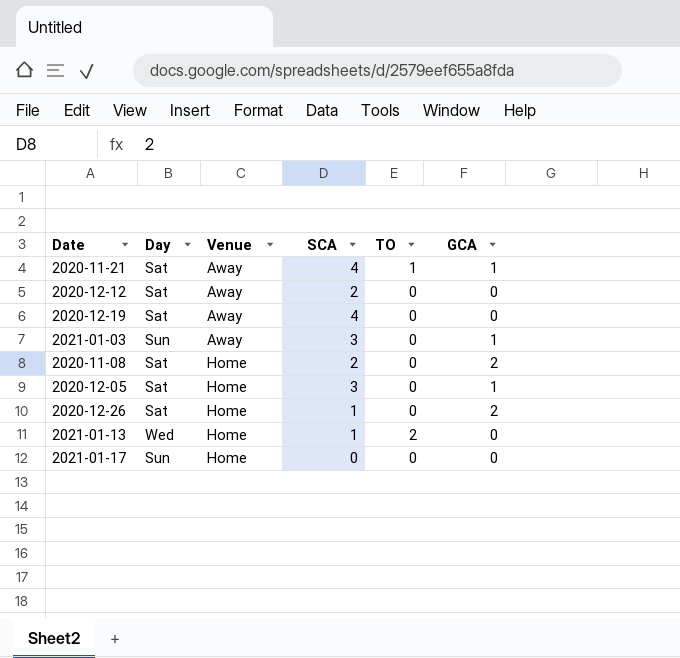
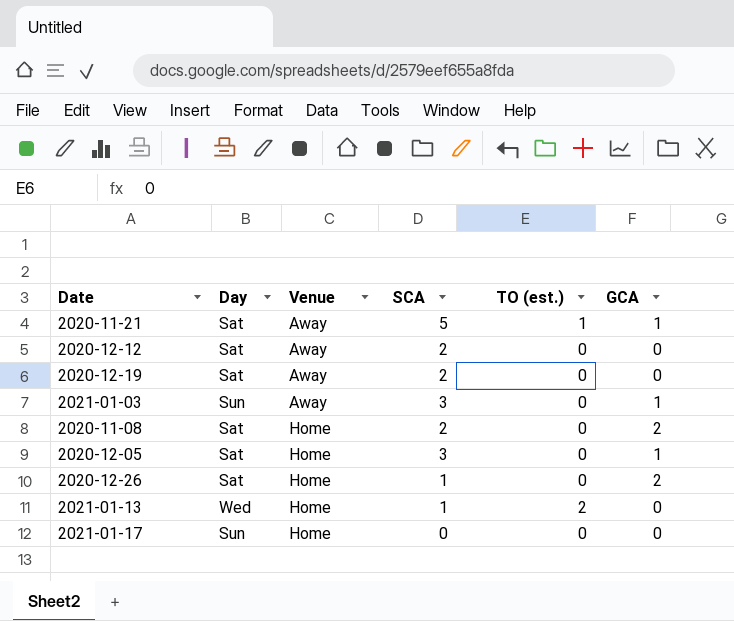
column name: TO -> TO (est.)
2020-11-21 | SCA: 4 -> 5
2020-12-19 | SCA: 4 -> 2

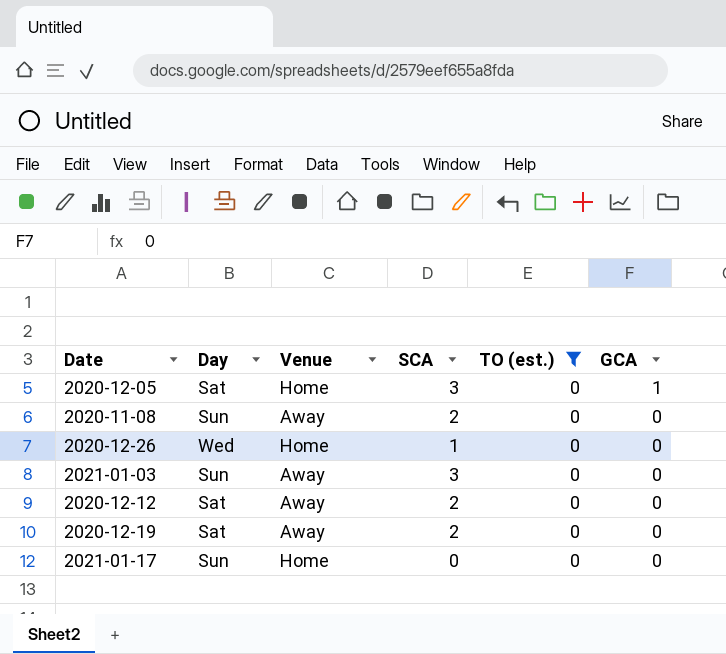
filter: none -> TO (est.) = 0
row order: Venue ascending -> GCA descending
2020-11-08 | Day: Sat -> Sun
2020-11-08 | Venue: Home -> Away
2020-11-08 | GCA: 2 -> 0
2020-12-26 | Day: Sat -> Wed
2020-12-26 | GCA: 2 -> 0
2021-01-03 | GCA: 1 -> 0

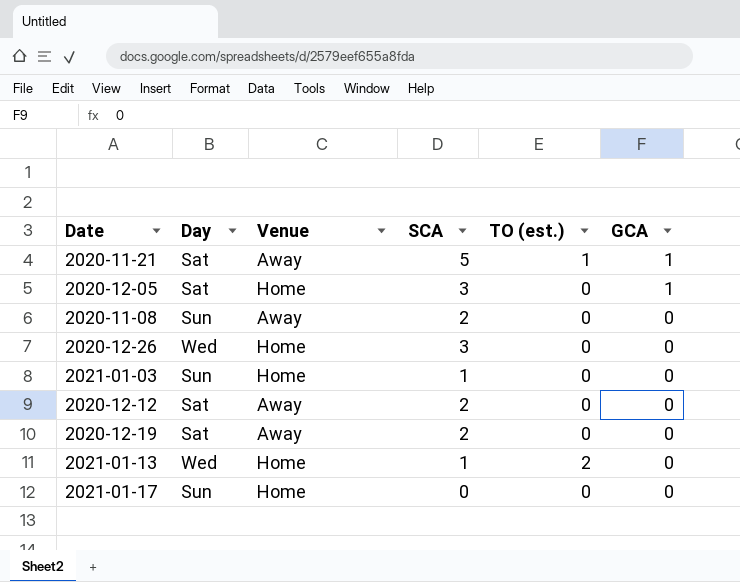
filter: TO (est.) = 0 -> none
2020-12-26 | SCA: 1 -> 3
2021-01-03 | Venue: Away -> Home
2021-01-03 | SCA: 3 -> 1

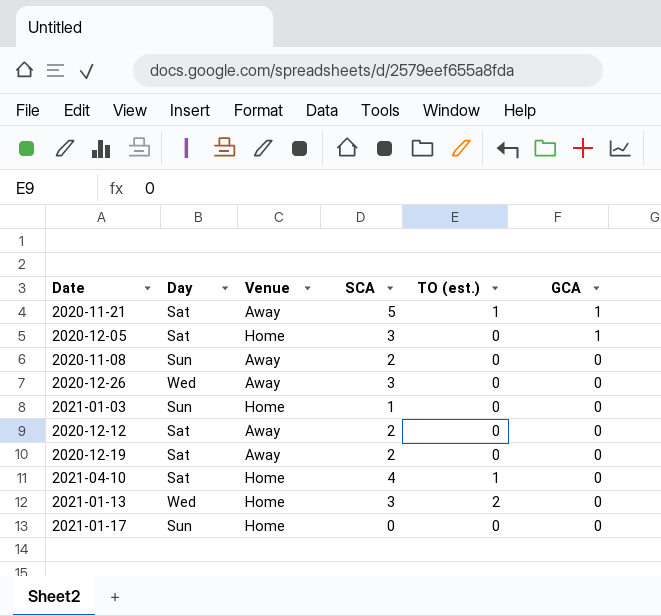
2020-12-26 | Venue: Home -> Away
row 2021-04-10: none -> Sat | Home | 4 | 1 | 0
2021-01-13 | SCA: 1 -> 3

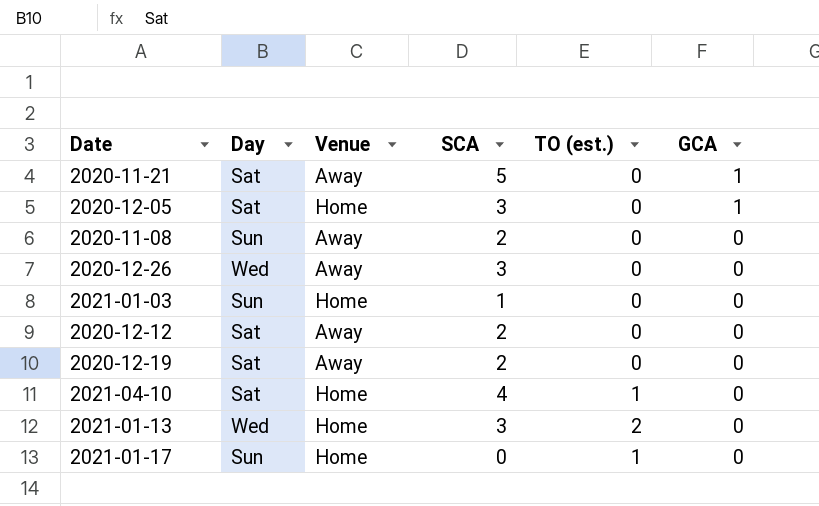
2020-11-21 | TO (est.): 1 -> 0
2021-01-17 | TO (est.): 0 -> 1

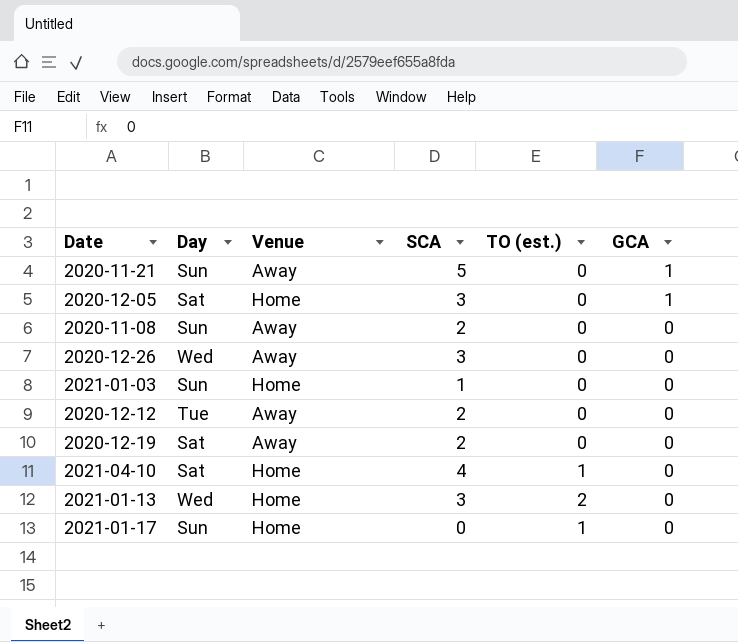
2020-11-21 | Day: Sat -> Sun
2020-12-12 | Day: Sat -> Tue

